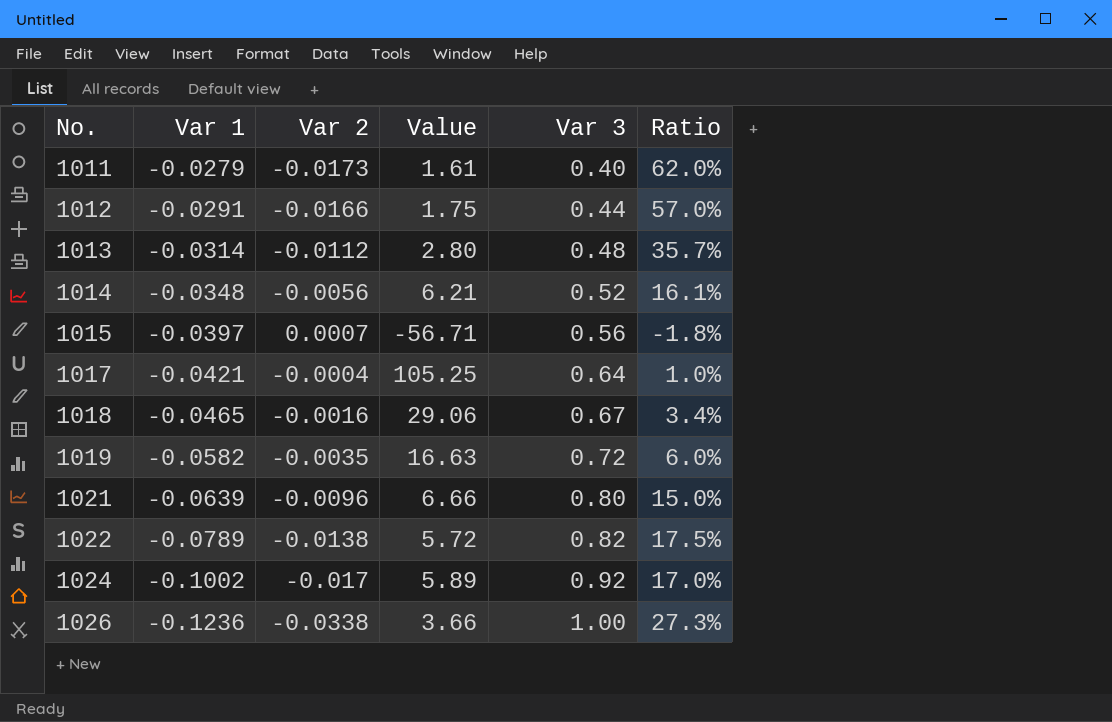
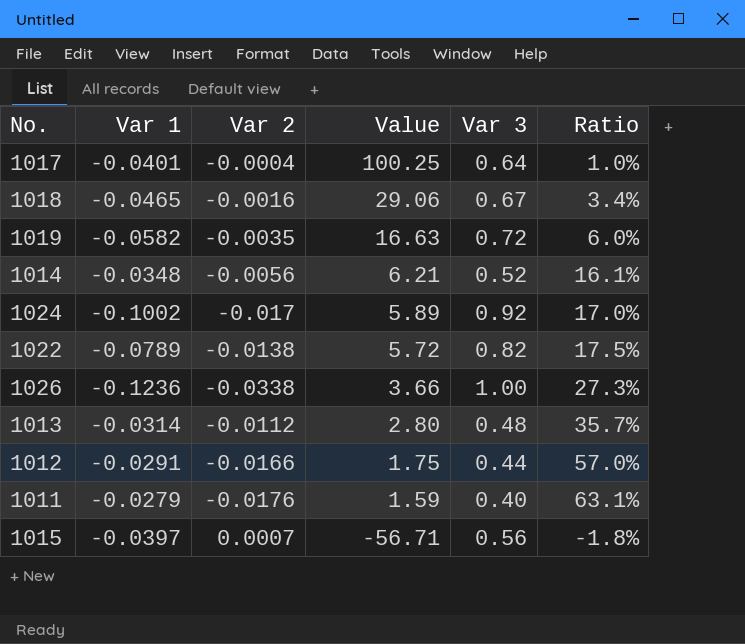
row order: No. ascending -> Value descending
row 1021: -0.0639 | -0.0096 | 6.66 | 0.80 | 15.0% -> none
1017 | Var 1: -0.0421 -> -0.0401
1017 | Value: 105.25 -> 100.25
1011 | Var 2: -0.0173 -> -0.0176
1011 | Value: 1.61 -> 1.59
1011 | Ratio: 62.0% -> 63.1%

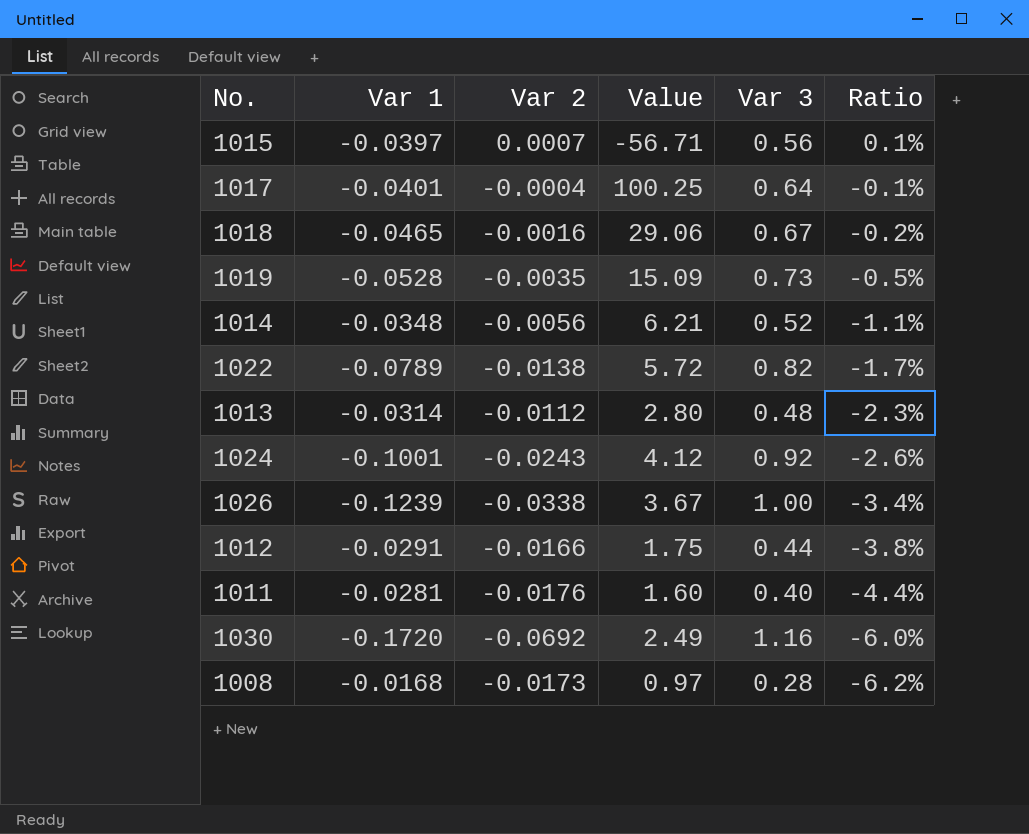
row order: Value descending -> Ratio descending
column Ratio | formula: [Var 2] / [Var 1] -> [Var 2] / [Var 3]
1019 | Var 1: -0.0582 -> -0.0528
1019 | Value: 16.63 -> 15.09
1019 | Var 3: 0.72 -> 0.73
1024 | Var 1: -0.1002 -> -0.1001
1024 | Var 2: -0.017 -> -0.0243
1024 | Value: 5.89 -> 4.12
1026 | Var 1: -0.1236 -> -0.1239
1026 | Value: 3.66 -> 3.67
1011 | Var 1: -0.0279 -> -0.0281
1011 | Value: 1.59 -> 1.60
row 1030: none -> -0.1720 | -0.0692 | 2.49 | 1.16 | -6.0%
row 1008: none -> -0.0168 | -0.0173 | 0.97 | 0.28 | -6.2%

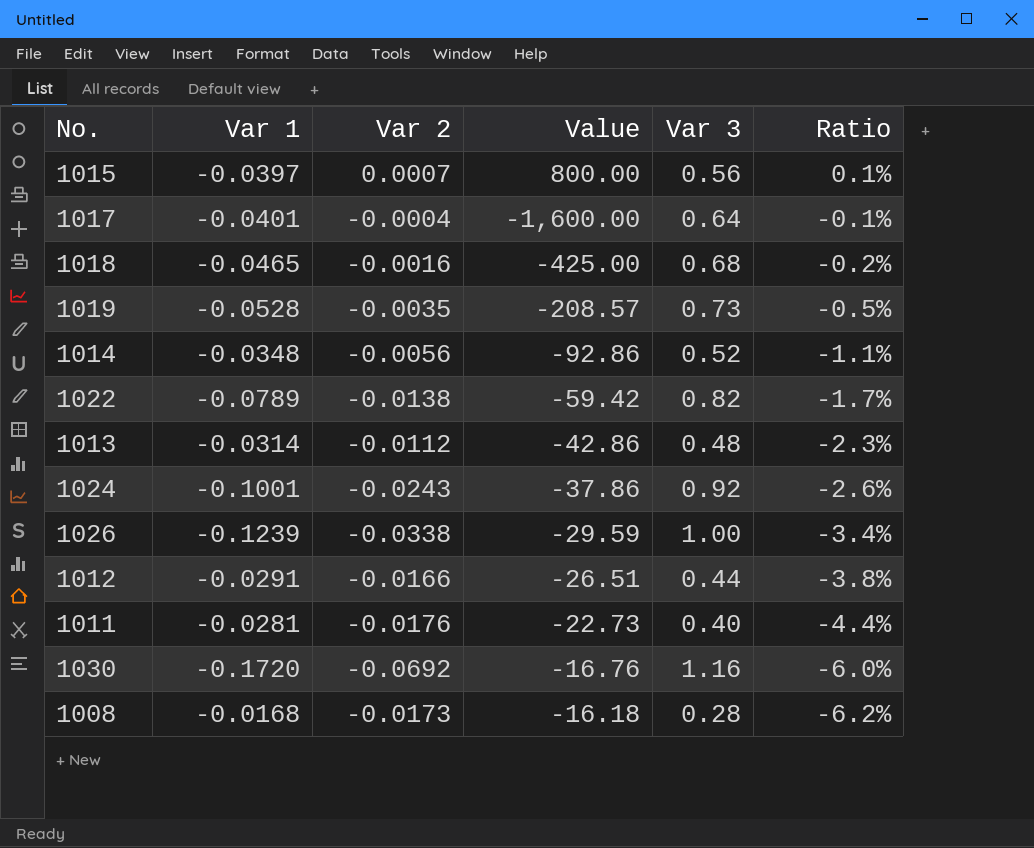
column Value | formula: [Var 1] / [Var 2] -> [Var 3] / [Var 2]
1018 | Var 3: 0.67 -> 0.68

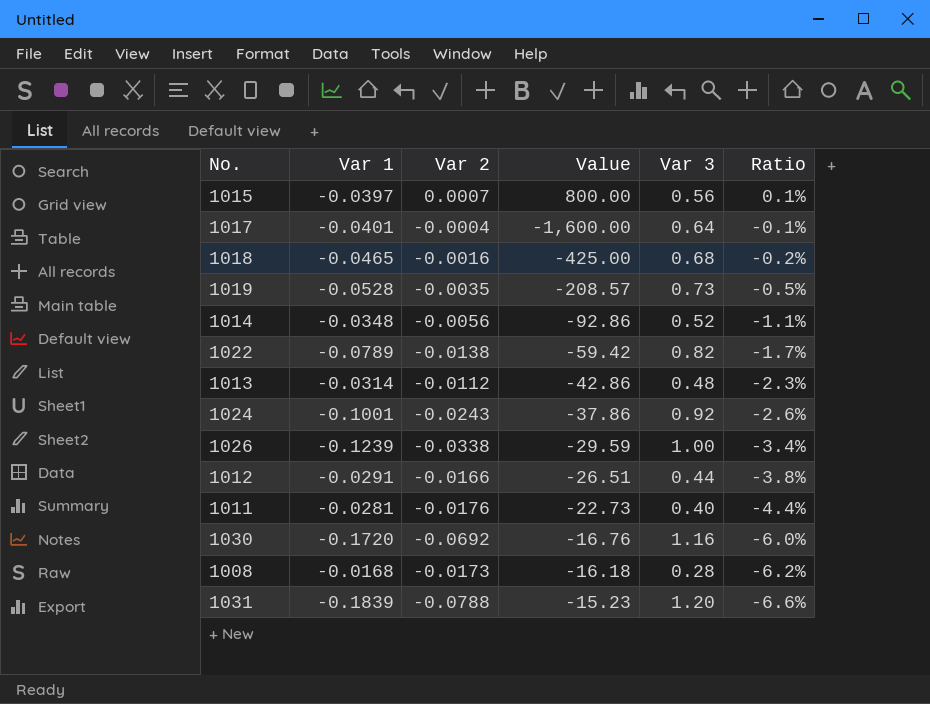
row 1031: none -> -0.1839 | -0.0788 | -15.23 | 1.20 | -6.6%

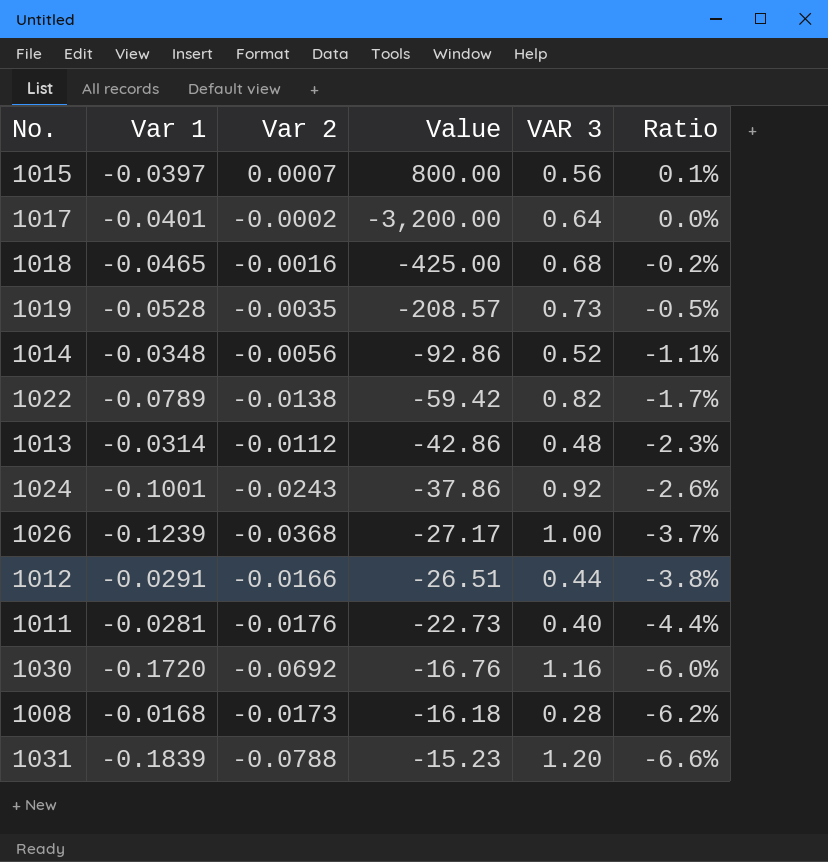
column name: Var 3 -> VAR 3
1017 | Var 2: -0.0004 -> -0.0002
1017 | Value: -1,600.00 -> -3,200.00
1017 | Ratio: -0.1% -> 0.0%
1026 | Var 2: -0.0338 -> -0.0368
1026 | Value: -29.59 -> -27.17
1026 | Ratio: -3.4% -> -3.7%

